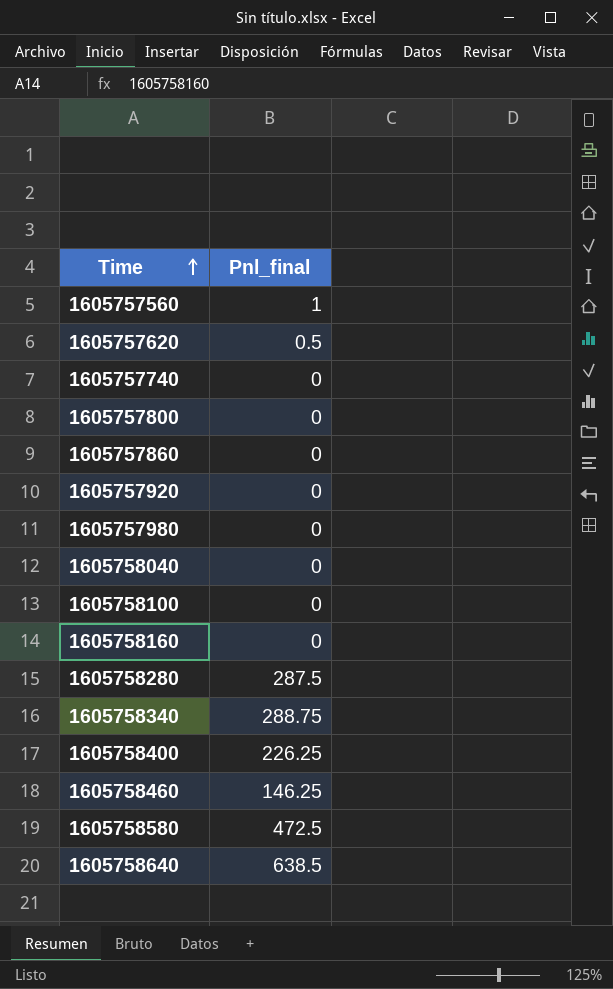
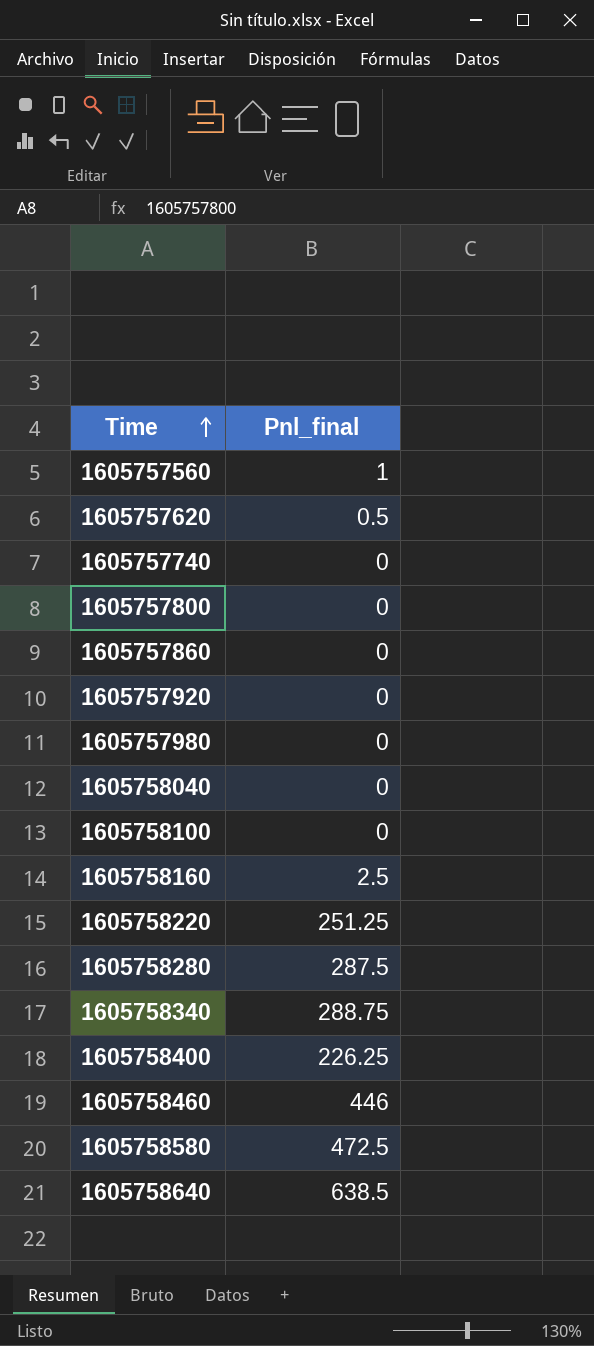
1605758160 | Pnl_final: 0 -> 2.5
row 1605758220: none -> 251.25
1605758460 | Pnl_final: 146.25 -> 446

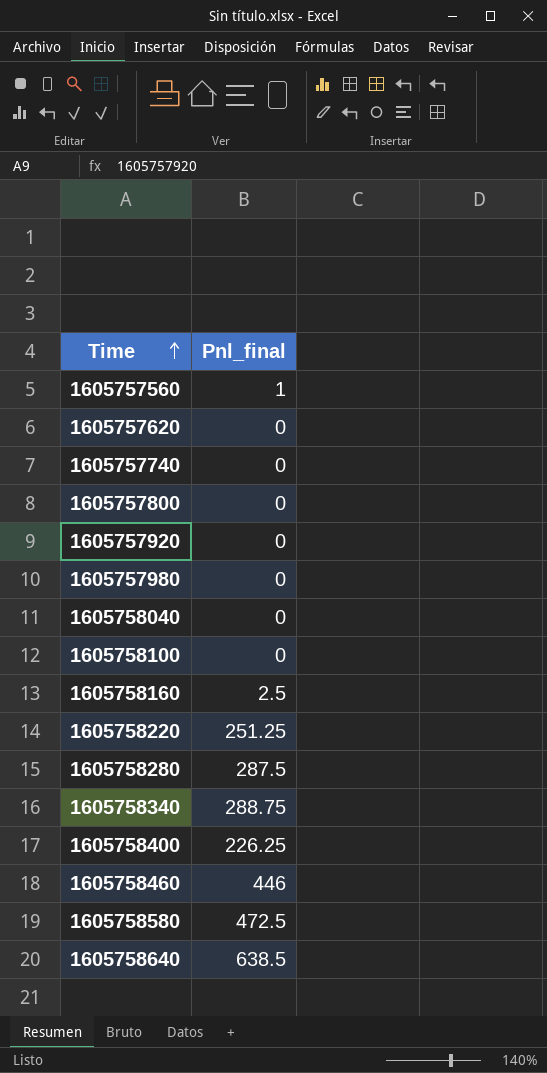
row 1605757860: 0 -> none
1605757620 | Pnl_final: 0.5 -> 0

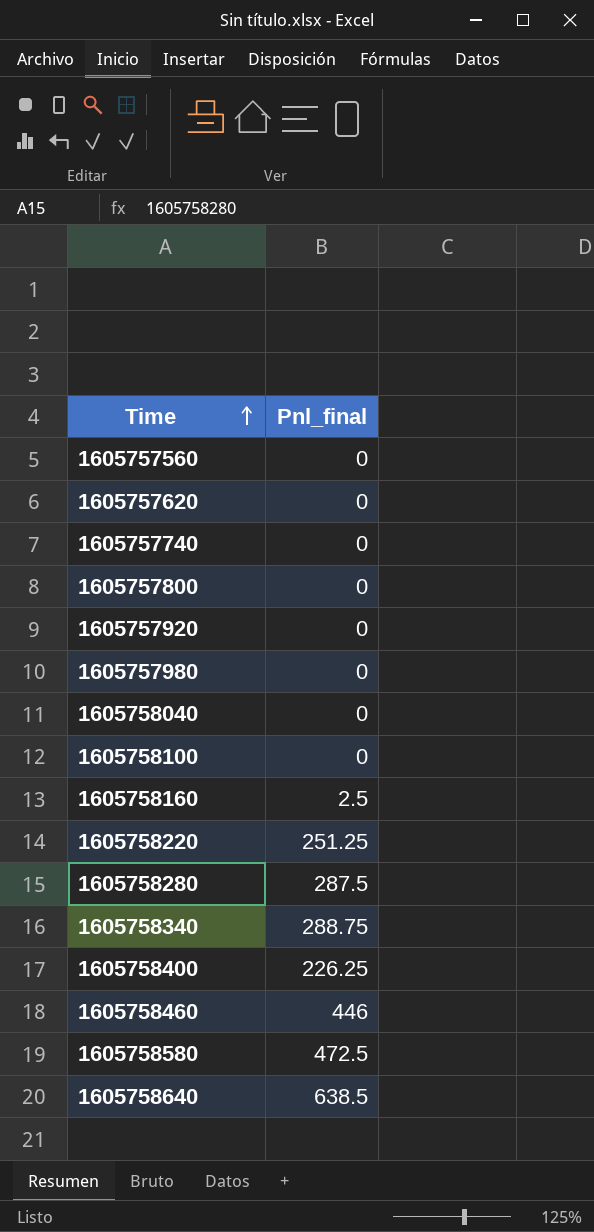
1605757560 | Pnl_final: 1 -> 0

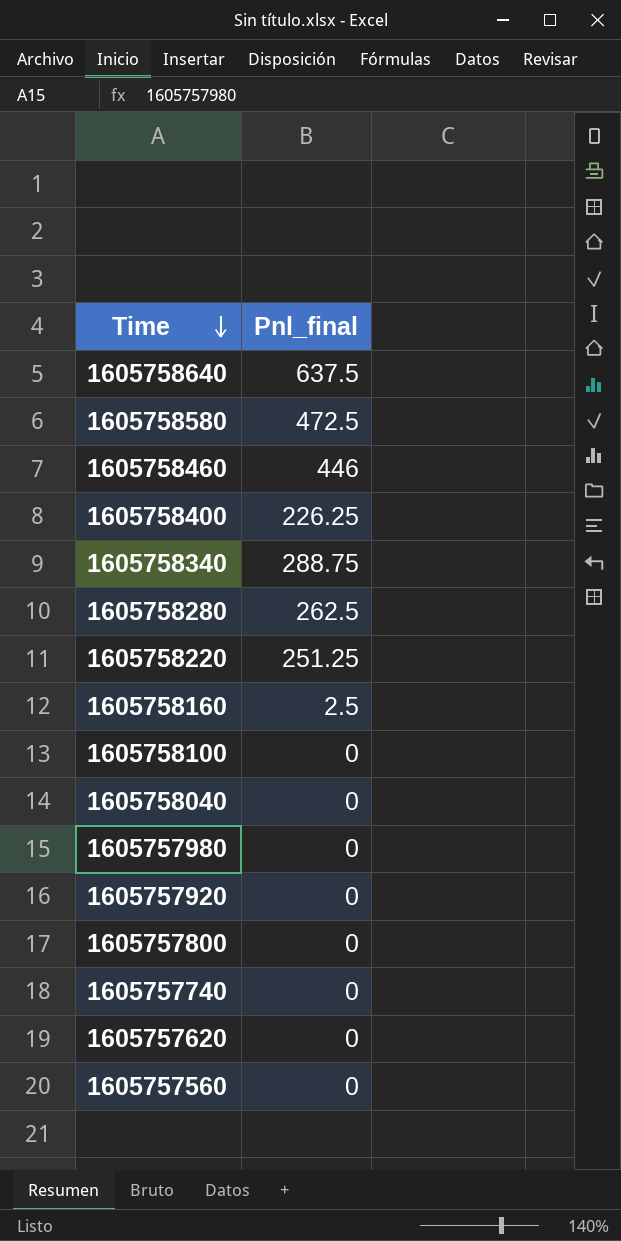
row order: Time ascending -> Time descending
1605758640 | Pnl_final: 638.5 -> 637.5
1605758280 | Pnl_final: 287.5 -> 262.5

